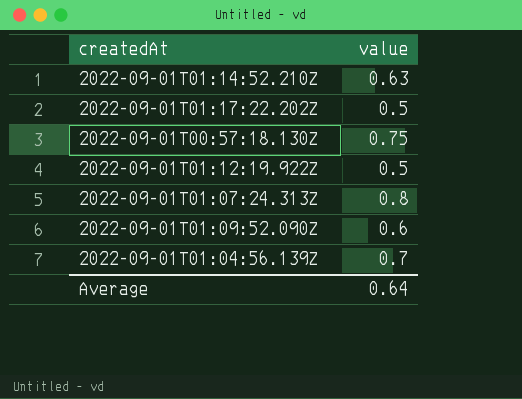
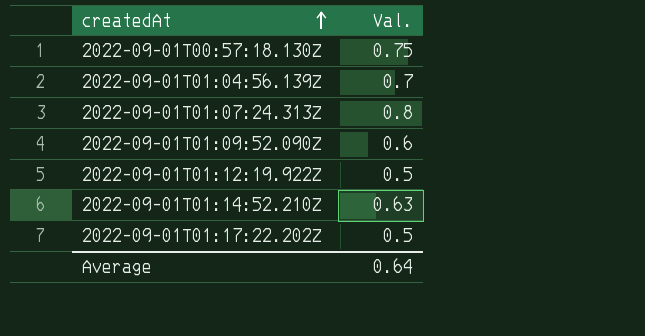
row order: none -> createdAt ascending
column name: value -> Val.

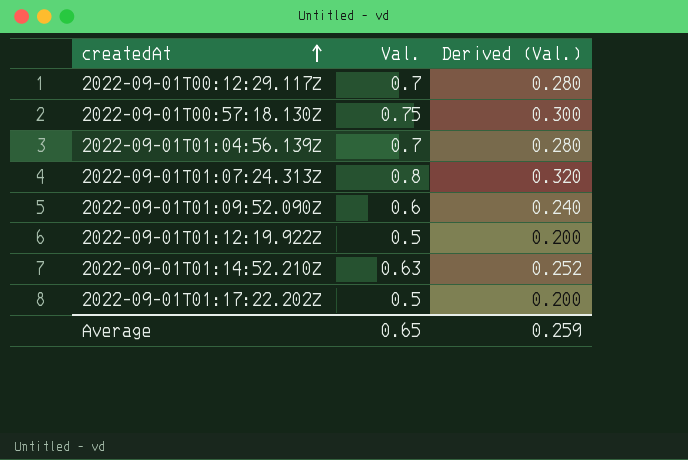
column Derived (Val.) | formula: none -> [Val.] * 0.4
row 2022-09-01T00:12:29.117Z: none -> 0.7 | 0.280
Average | Val.: 0.64 -> 0.65

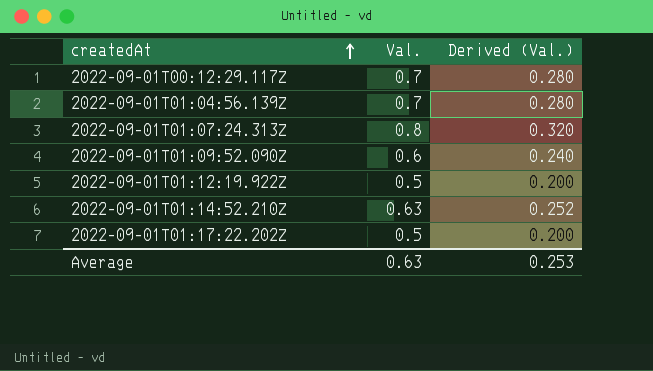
row 2022-09-01T00:57:18.130Z: 0.75 | 0.300 -> none
Average | Val.: 0.65 -> 0.63
Average | Derived (Val.): 0.259 -> 0.253

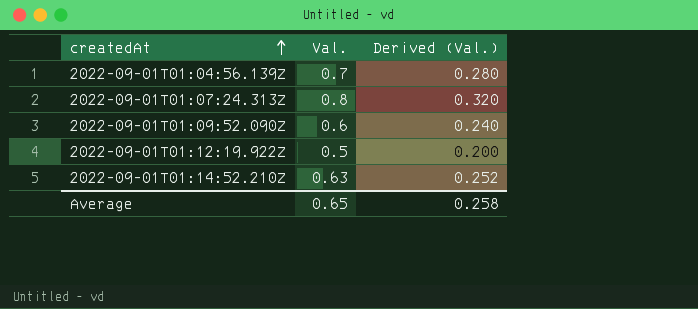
row 2022-09-01T00:12:29.117Z: 0.7 | 0.280 -> none
row 2022-09-01T01:17:22.202Z: 0.5 | 0.200 -> none
Average | Val.: 0.63 -> 0.65
Average | Derived (Val.): 0.253 -> 0.258

